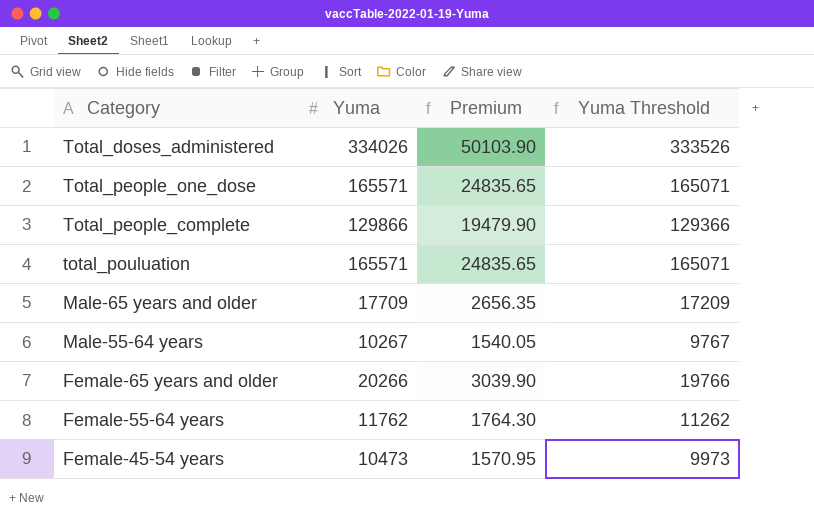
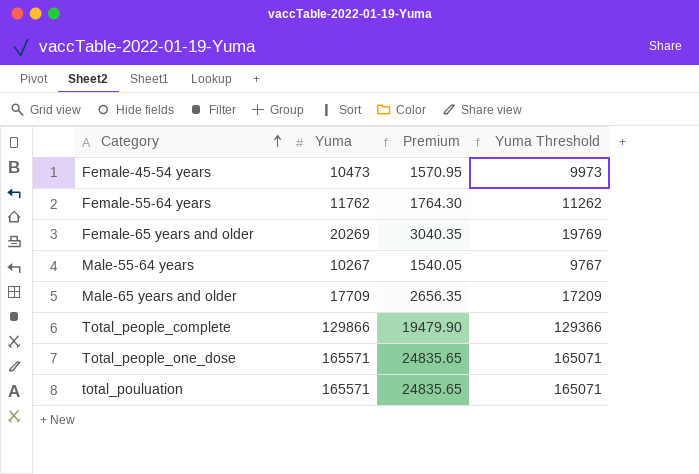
row order: none -> Category ascending
row Total_doses_administered: 334026 | 50103.90 | 333526 -> none
Female-65 years and older | Yuma: 20266 -> 20269
Female-65 years and older | Premium: 3039.90 -> 3040.35
Female-65 years and older | Yuma Threshold: 19766 -> 19769

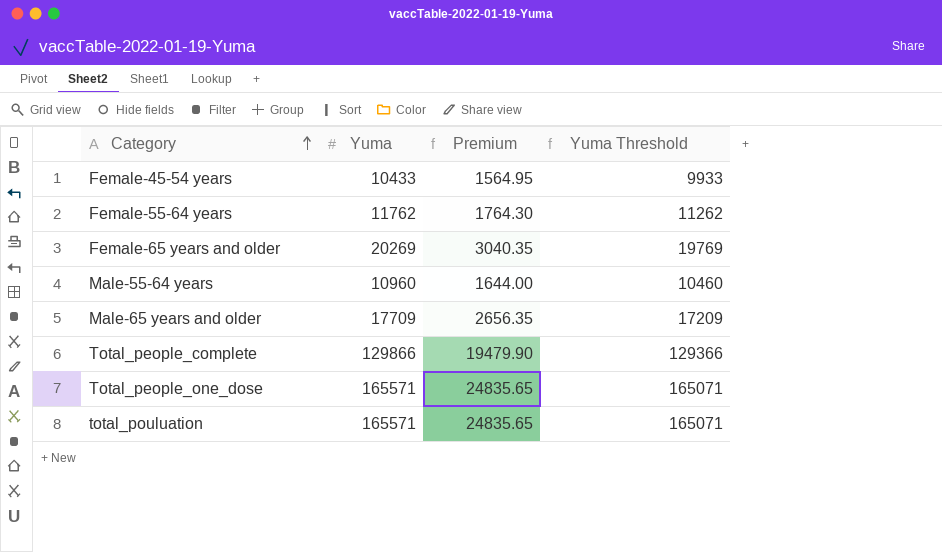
Female-45-54 years | Yuma: 10473 -> 10433
Female-45-54 years | Premium: 1570.95 -> 1564.95
Female-45-54 years | Yuma Threshold: 9973 -> 9933
Male-55-64 years | Yuma: 10267 -> 10960
Male-55-64 years | Premium: 1540.05 -> 1644.00
Male-55-64 years | Yuma Threshold: 9767 -> 10460

